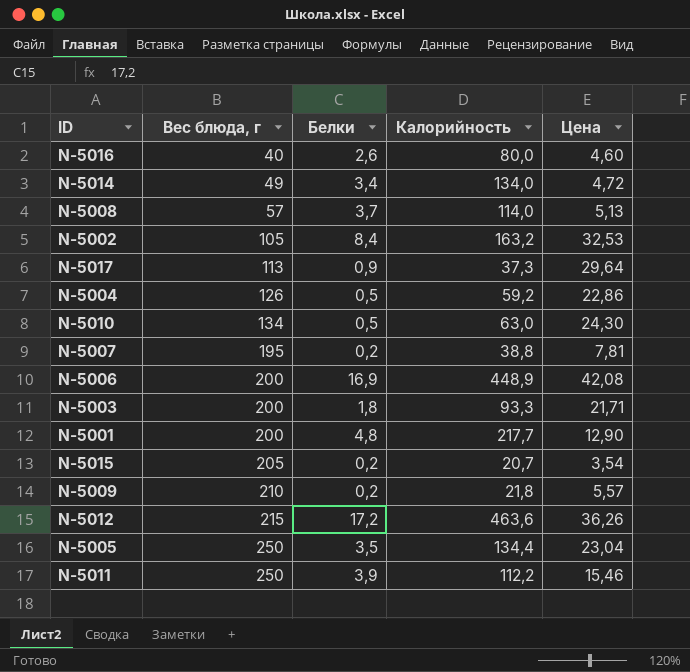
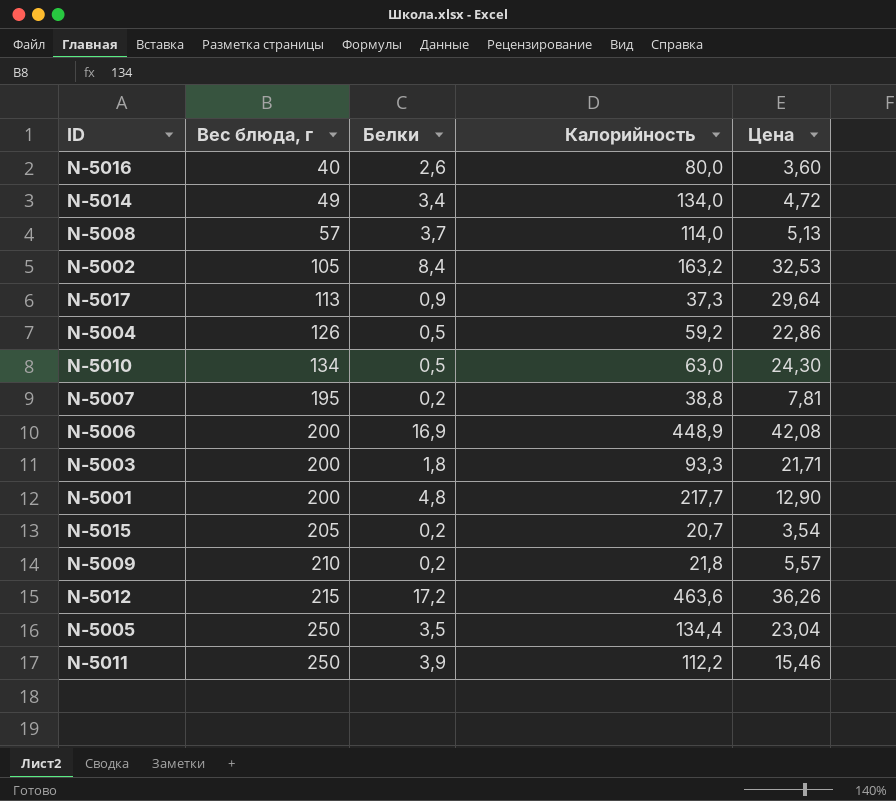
N-5016 | Цена: 4,60 -> 3,60

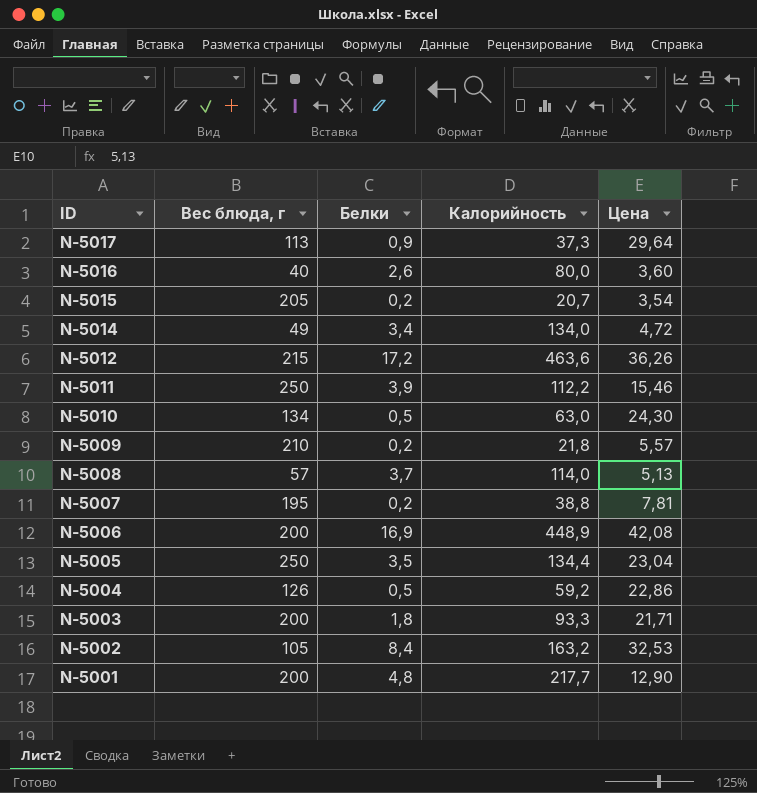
row order: Вес блюда, г ascending -> ID descending

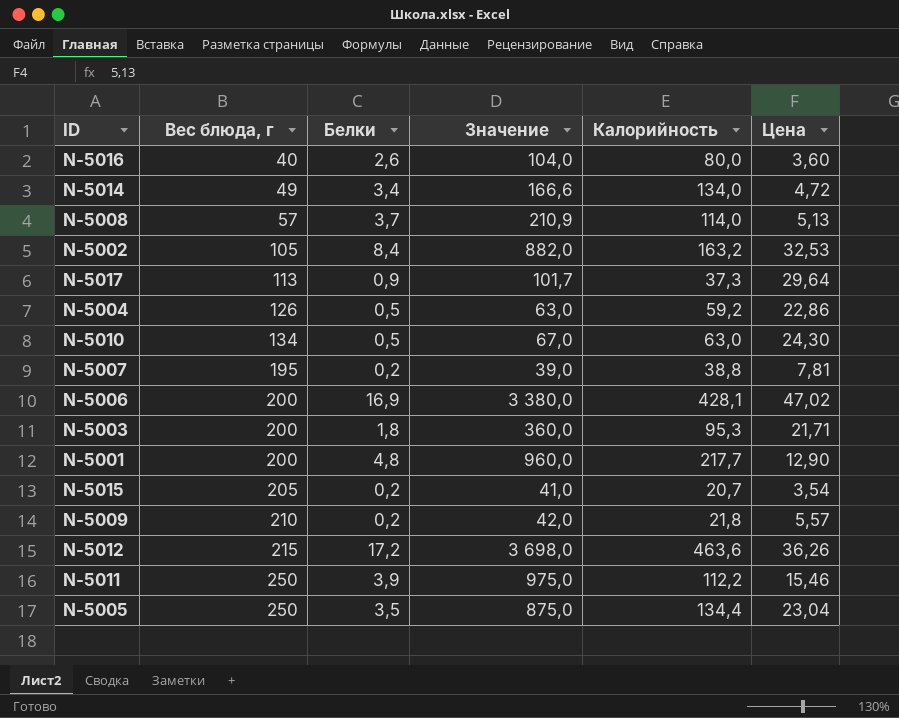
row order: ID descending -> Вес блюда, г ascending
column Значение | formula: none -> [Вес блюда, г] * [Белки]
N-5006 | Калорийность: 448,9 -> 428,1
N-5006 | Цена: 42,08 -> 47,02
N-5003 | Калорийность: 93,3 -> 95,3

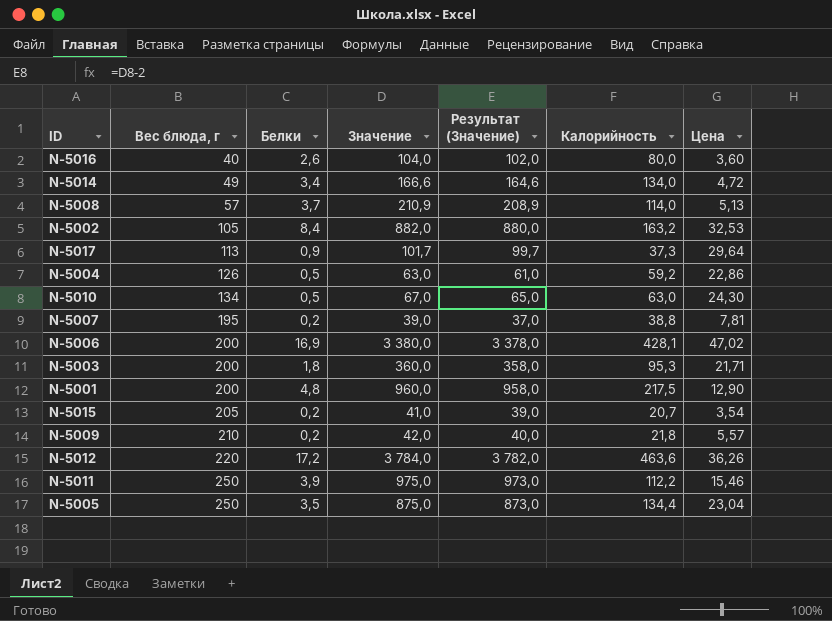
column Результат (Значение) | formula: none -> [Значение] - 2
N-5001 | Калорийность: 217,7 -> 217,5
N-5012 | Вес блюда, г: 215 -> 220
N-5012 | Значение: 3 698,0 -> 3 784,0

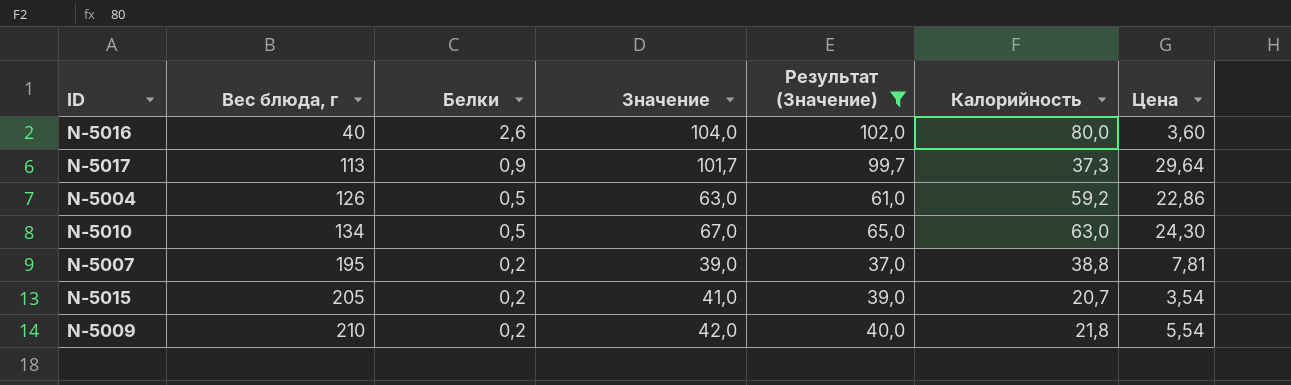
filter: none -> Результат (Значение) <= 102,0
N-5009 | Цена: 5,57 -> 5,54

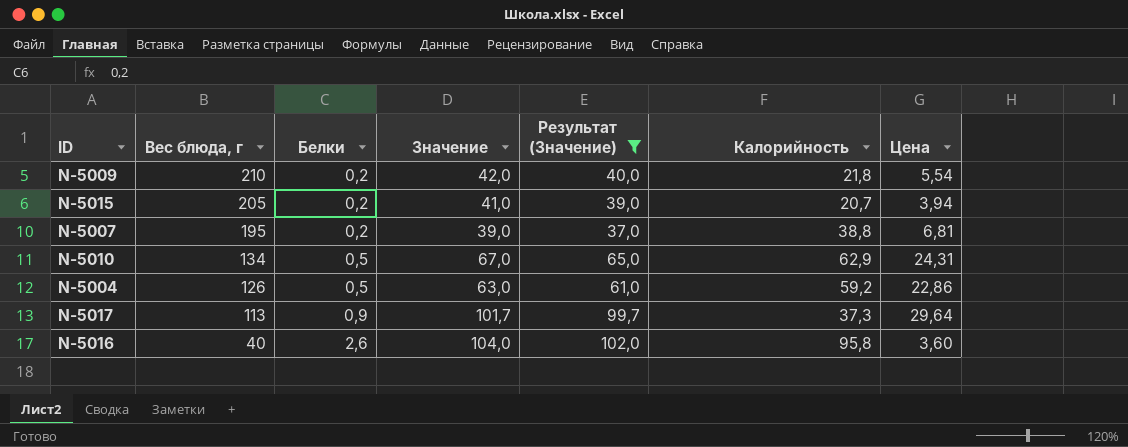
row order: Вес блюда, г ascending -> Вес блюда, г descending
N-5015 | Цена: 3,54 -> 3,94
N-5007 | Цена: 7,81 -> 6,81
N-5010 | Калорийность: 63,0 -> 62,9
N-5010 | Цена: 24,30 -> 24,31
N-5016 | Калорийность: 80,0 -> 95,8

